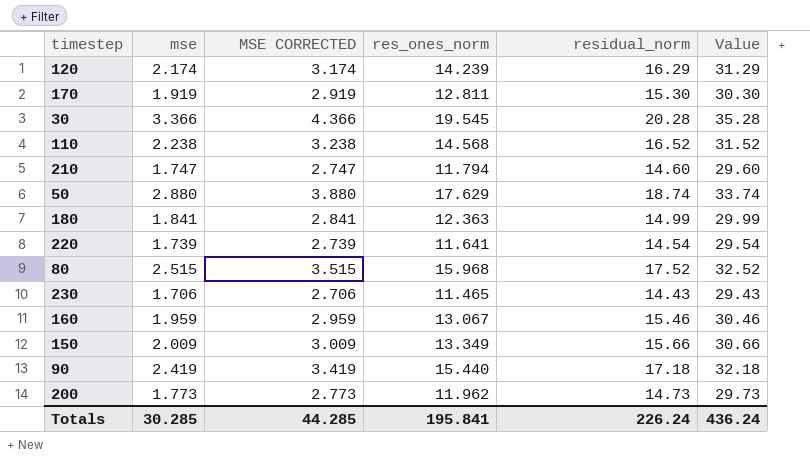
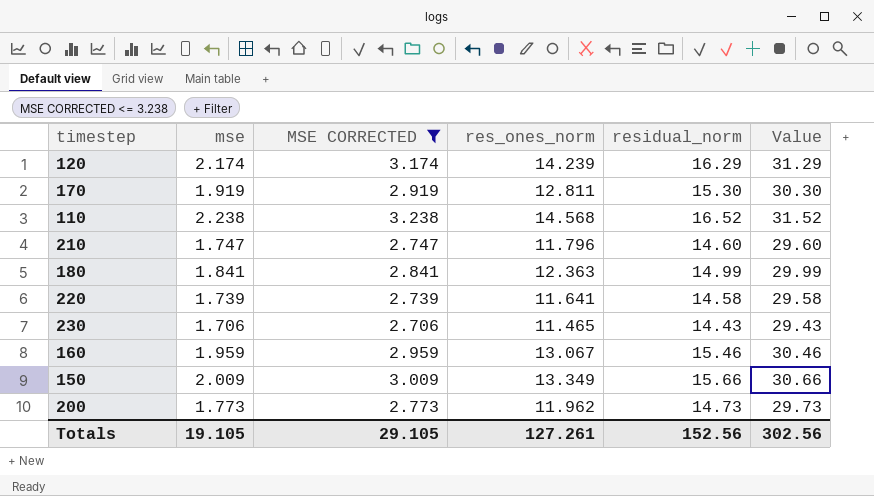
filter: none -> MSE CORRECTED <= 3.238
210 | res_ones_norm: 11.794 -> 11.796
220 | residual_norm: 14.54 -> 14.58
220 | Value: 29.54 -> 29.58
Totals | mse: 30.285 -> 19.105
Totals | MSE CORRECTED: 44.285 -> 29.105
Totals | res_ones_norm: 195.841 -> 127.261
Totals | residual_norm: 226.24 -> 152.56
Totals | Value: 436.24 -> 302.56

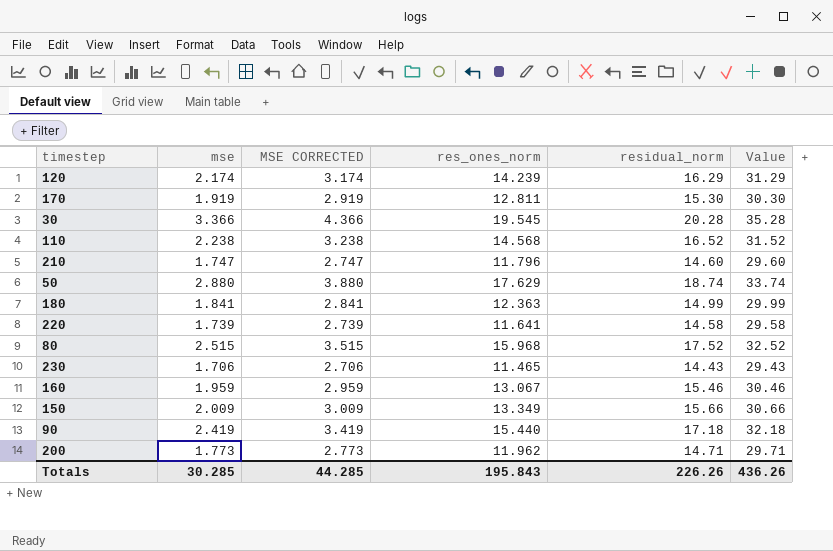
filter: MSE CORRECTED <= 3.238 -> none
200 | residual_norm: 14.73 -> 14.71
200 | Value: 29.73 -> 29.71
Totals | mse: 19.105 -> 30.285
Totals | MSE CORRECTED: 29.105 -> 44.285
Totals | res_ones_norm: 127.261 -> 195.843
Totals | residual_norm: 152.56 -> 226.26
Totals | Value: 302.56 -> 436.26

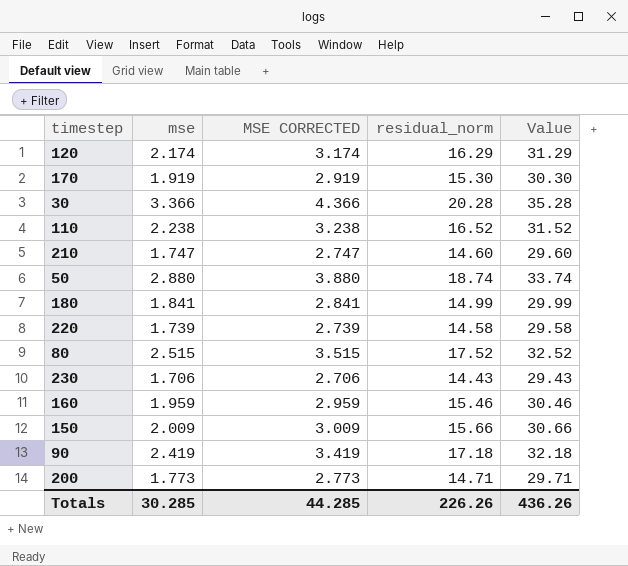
column res_ones_norm | position: 4 -> none

